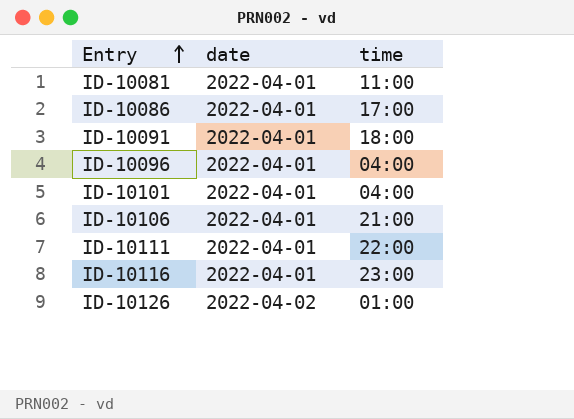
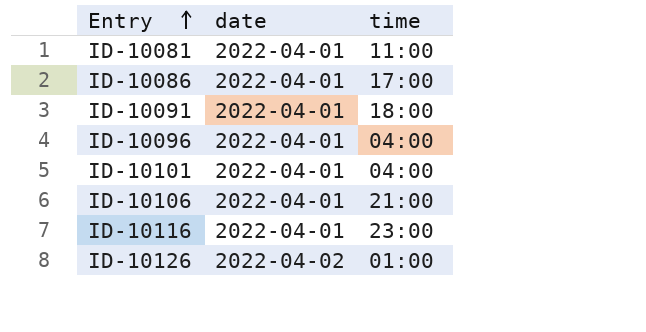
row ID-10111: 2022-04-01 | 22:00 -> none

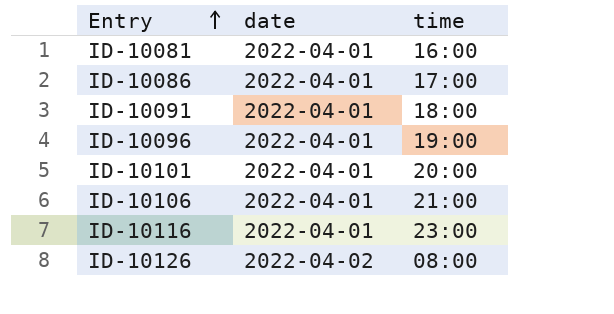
ID-10081 | time: 11:00 -> 16:00
ID-10096 | time: 04:00 -> 19:00
ID-10101 | time: 04:00 -> 20:00
ID-10126 | time: 01:00 -> 08:00

